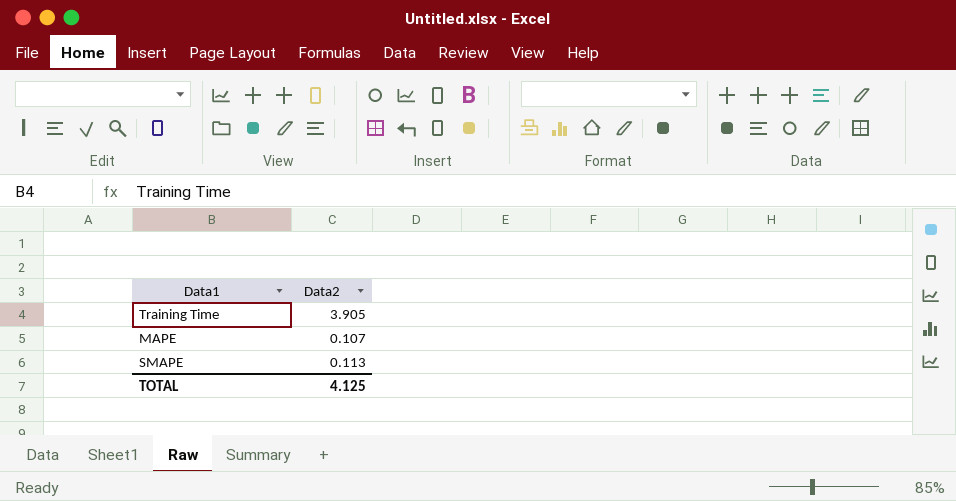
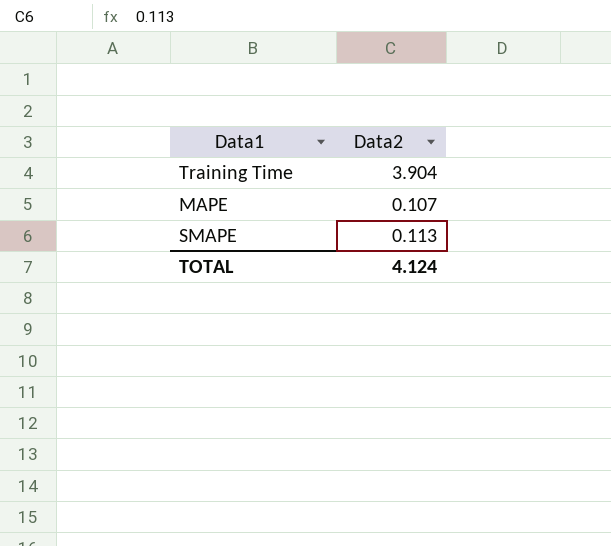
Training Time | Data2: 3.905 -> 3.904
TOTAL | Data2: 4.125 -> 4.124

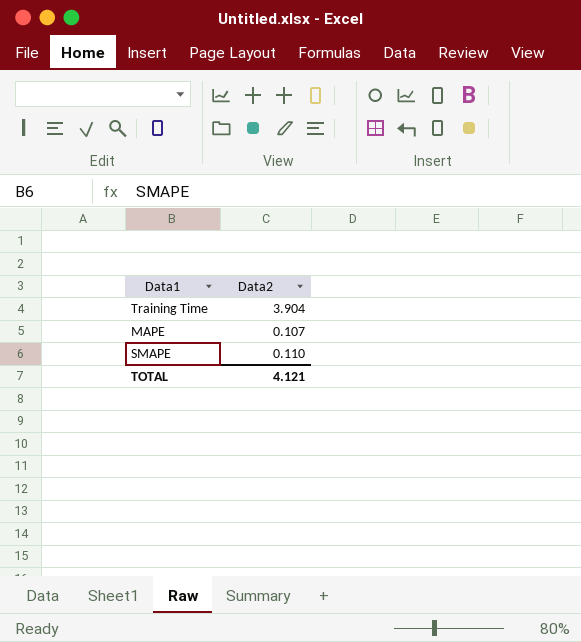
SMAPE | Data2: 0.113 -> 0.110
TOTAL | Data2: 4.124 -> 4.121

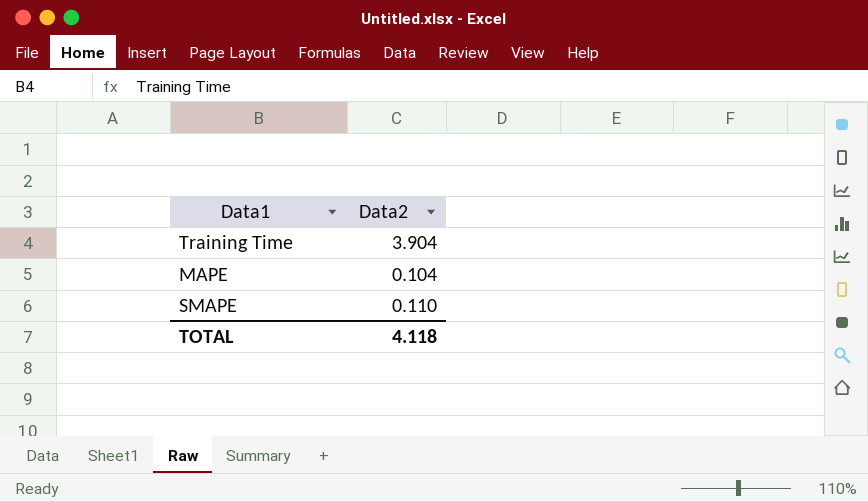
MAPE | Data2: 0.107 -> 0.104
TOTAL | Data2: 4.121 -> 4.118

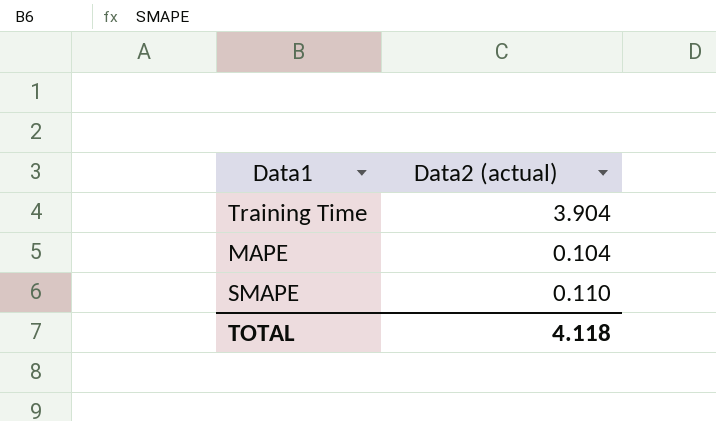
column name: Data2 -> Data2 (actual)

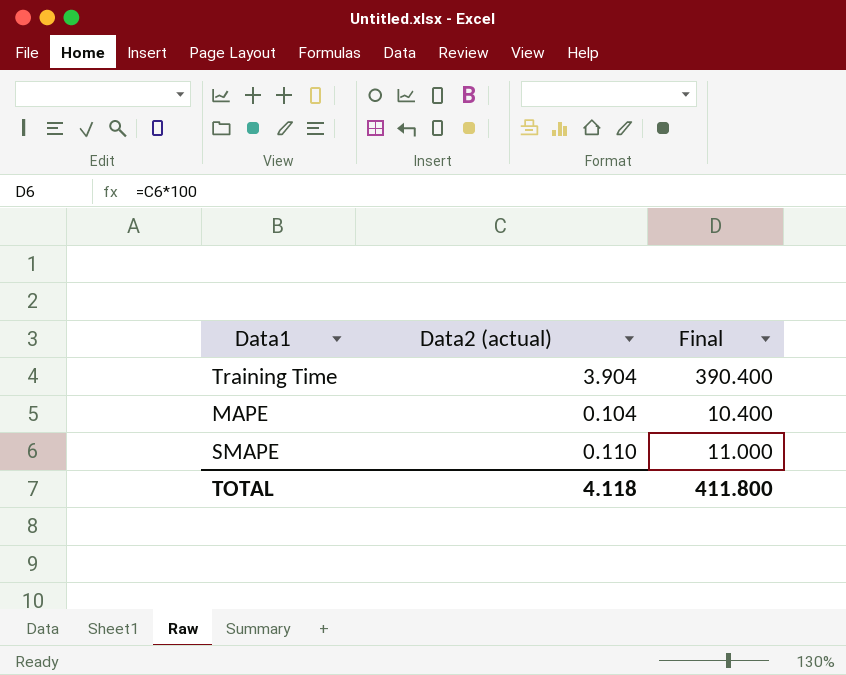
column Final | formula: none -> [Data2 (actual)] * 100

